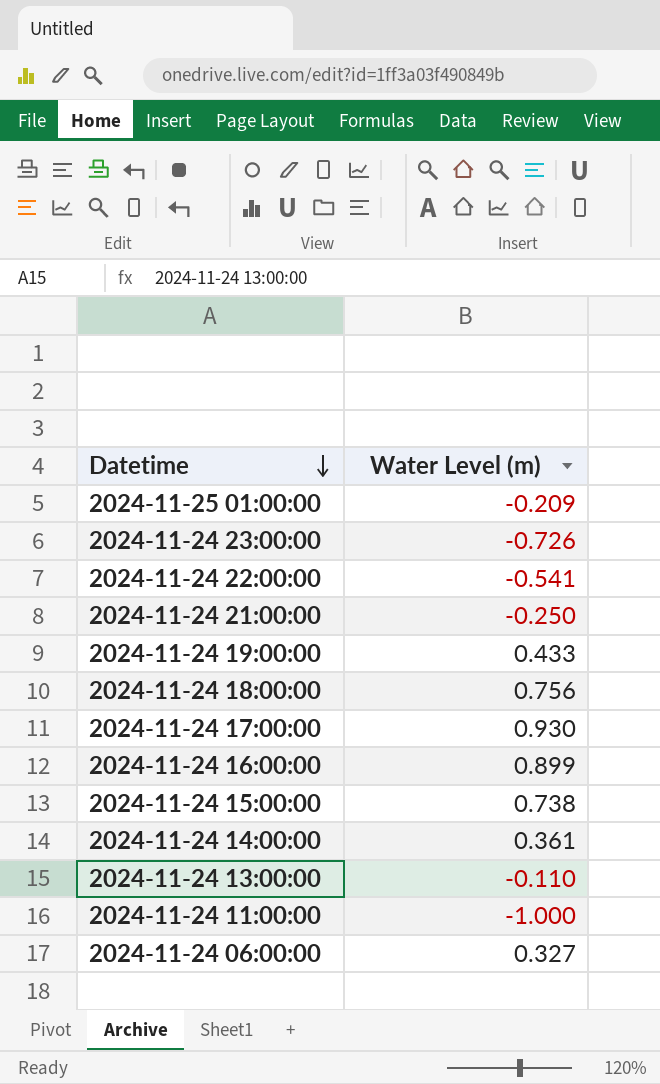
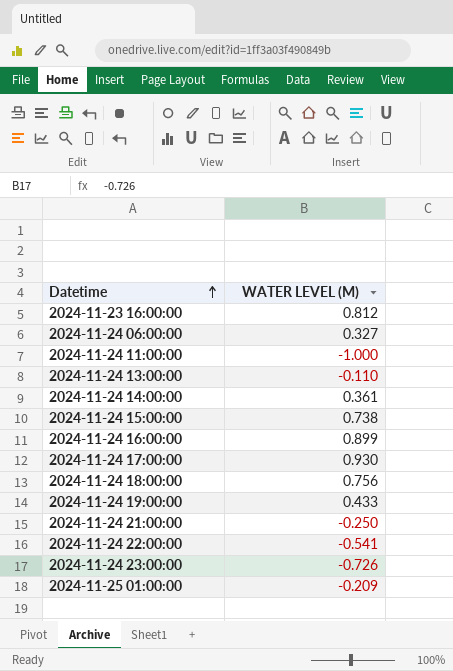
row order: Datetime descending -> Datetime ascending
column name: Water Level (m) -> WATER LEVEL (M)
row 2024-11-23 16:00:00: none -> 0.812

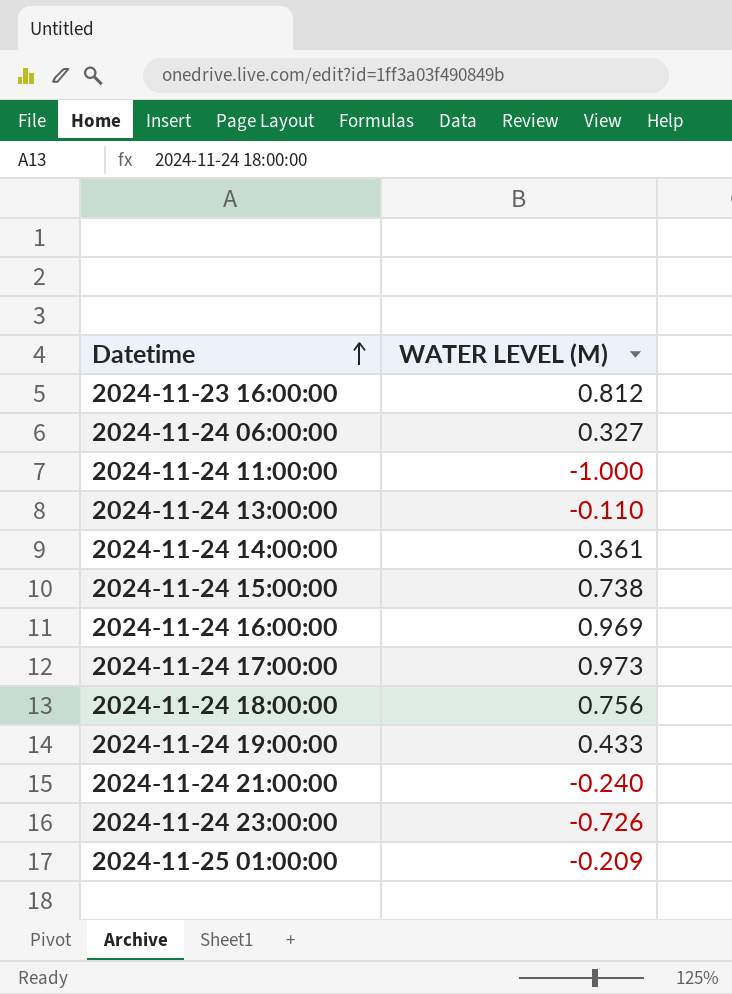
row 2024-11-24 22:00:00: -0.541 -> none
2024-11-24 16:00:00 | WATER LEVEL (M): 0.899 -> 0.969
2024-11-24 17:00:00 | WATER LEVEL (M): 0.930 -> 0.973
2024-11-24 21:00:00 | WATER LEVEL (M): -0.250 -> -0.240

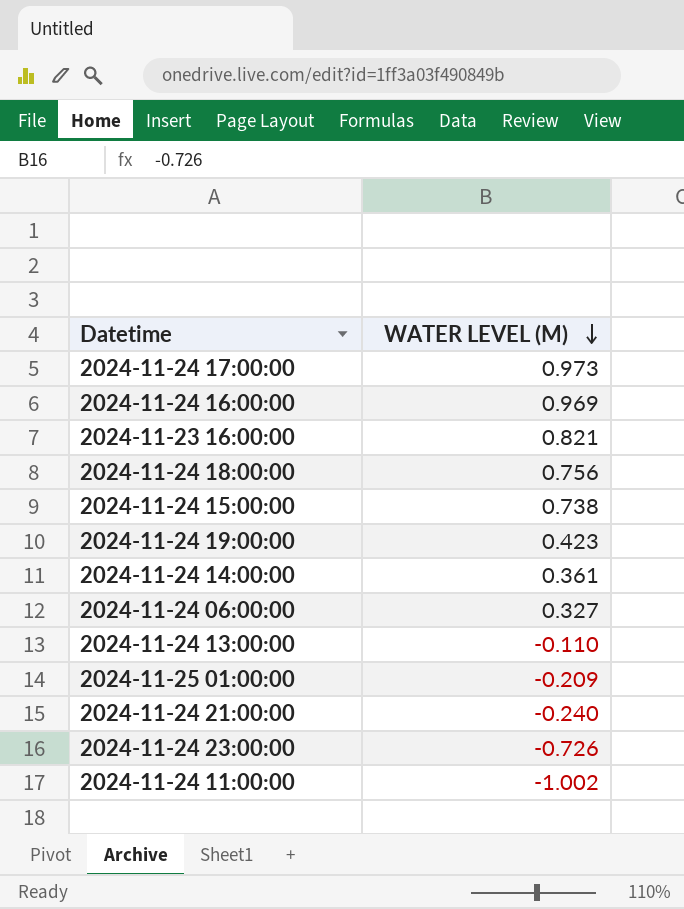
row order: Datetime ascending -> WATER LEVEL (M) descending
2024-11-23 16:00:00 | WATER LEVEL (M): 0.812 -> 0.821
2024-11-24 19:00:00 | WATER LEVEL (M): 0.433 -> 0.423
2024-11-24 11:00:00 | WATER LEVEL (M): -1.000 -> -1.002

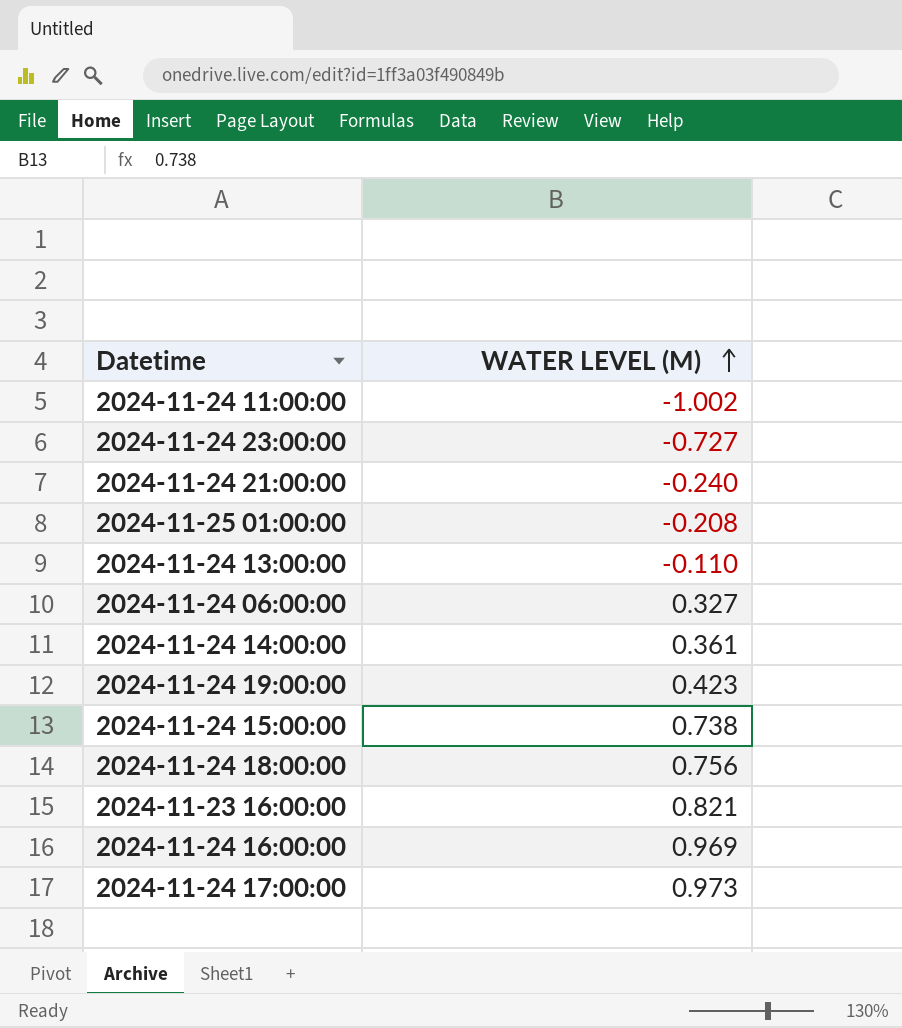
row order: WATER LEVEL (M) descending -> WATER LEVEL (M) ascending
2024-11-24 23:00:00 | WATER LEVEL (M): -0.726 -> -0.727
2024-11-25 01:00:00 | WATER LEVEL (M): -0.209 -> -0.208

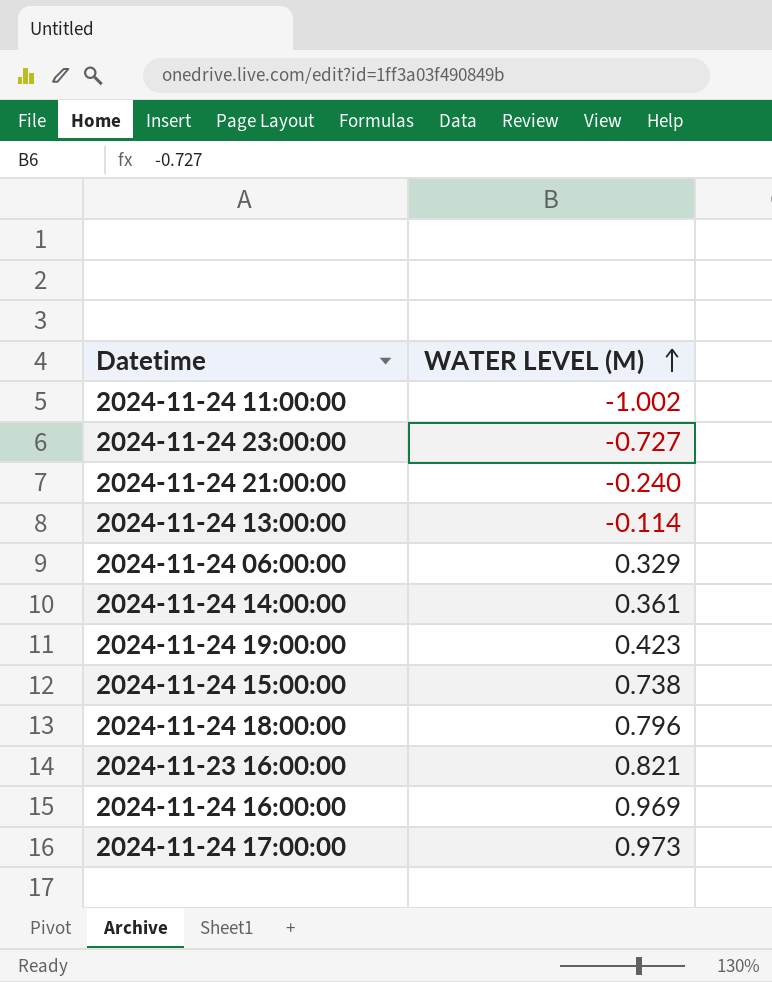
row 2024-11-25 01:00:00: -0.208 -> none
2024-11-24 13:00:00 | WATER LEVEL (M): -0.110 -> -0.114
2024-11-24 06:00:00 | WATER LEVEL (M): 0.327 -> 0.329
2024-11-24 18:00:00 | WATER LEVEL (M): 0.756 -> 0.796

